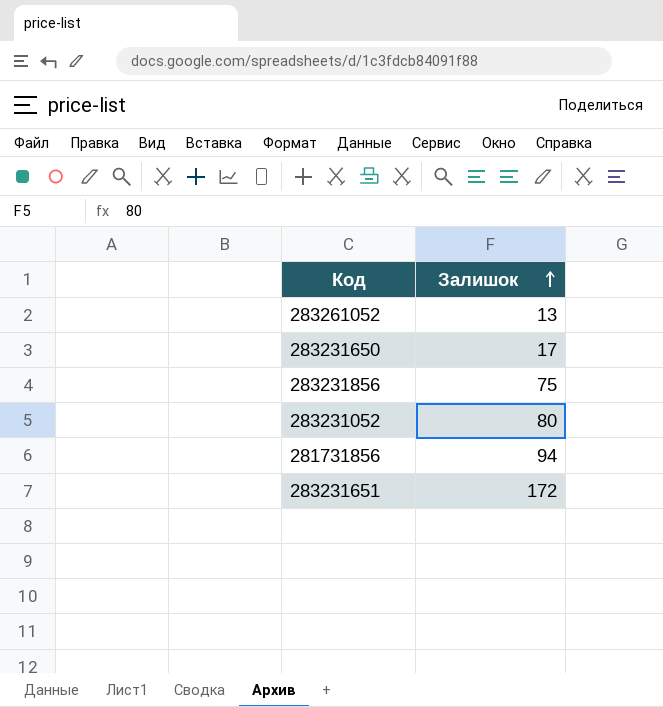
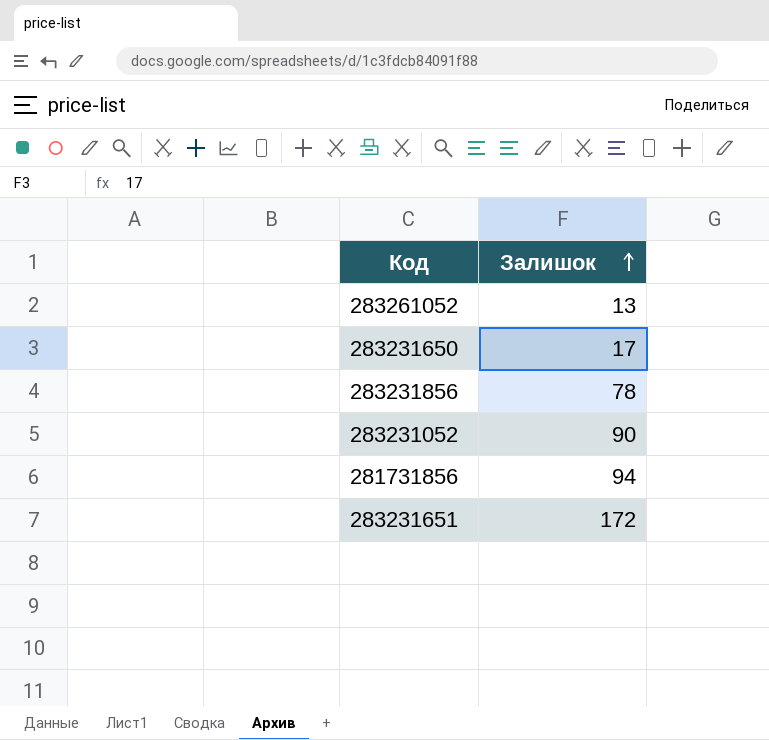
283231856 | Залишок: 75 -> 78
283231052 | Залишок: 80 -> 90

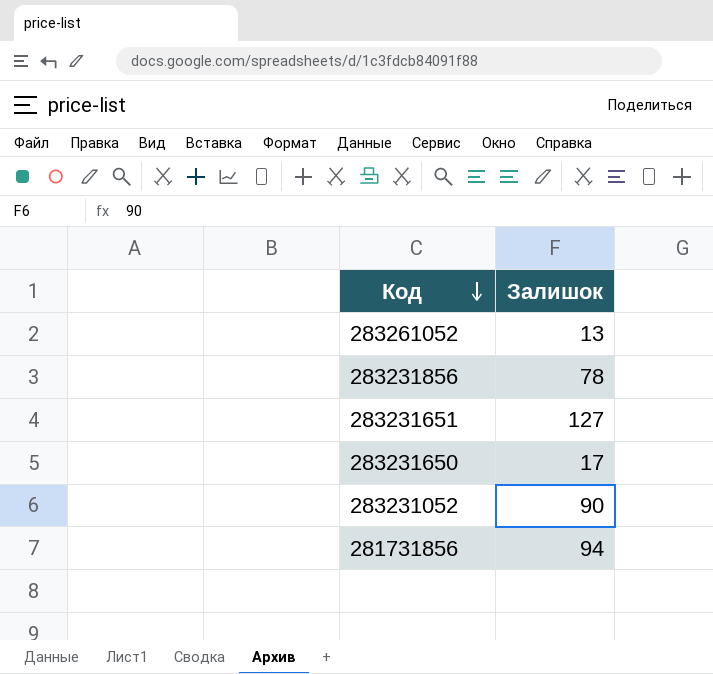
row order: Залишок ascending -> Код descending
283231651 | Залишок: 172 -> 127

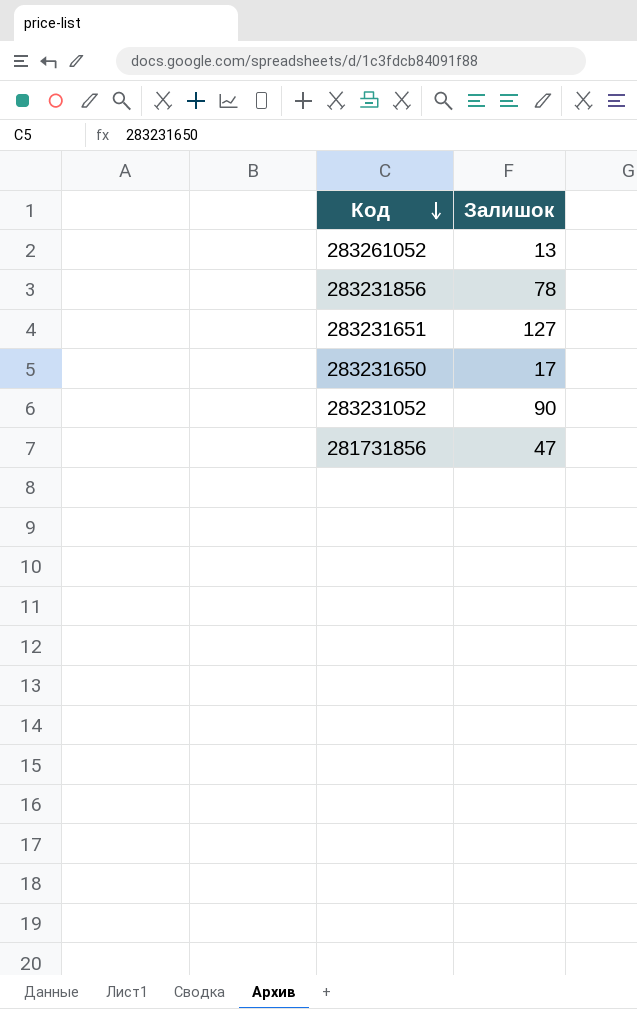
281731856 | Залишок: 94 -> 47

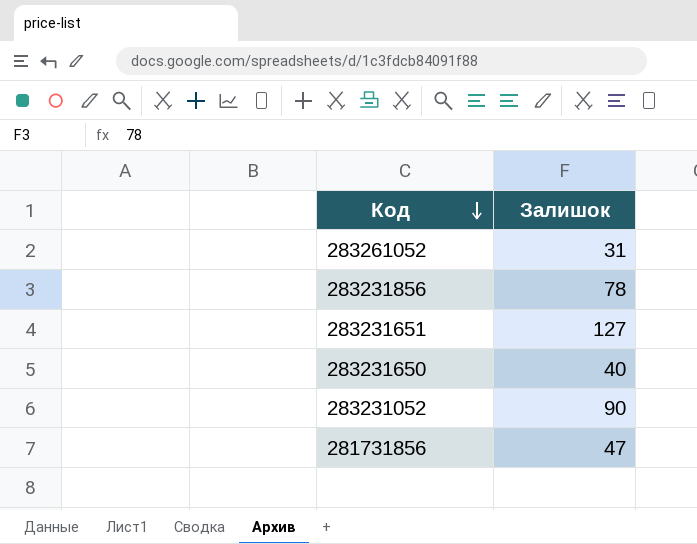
283261052 | Залишок: 13 -> 31
283231650 | Залишок: 17 -> 40

